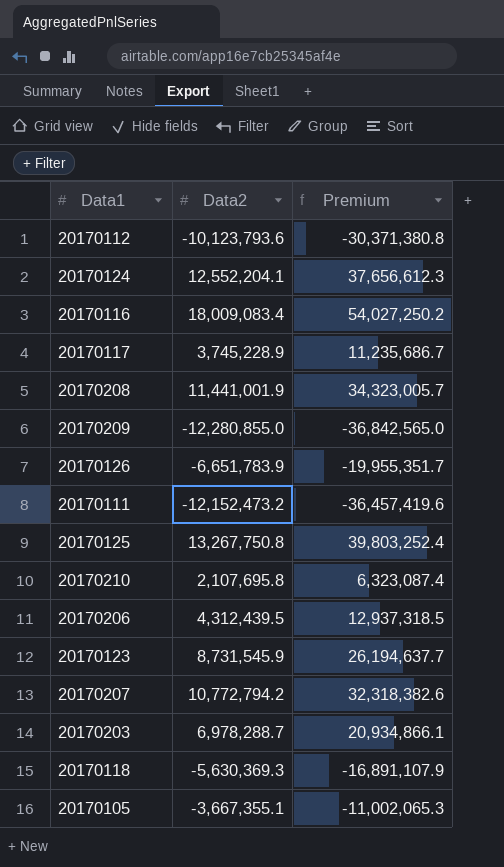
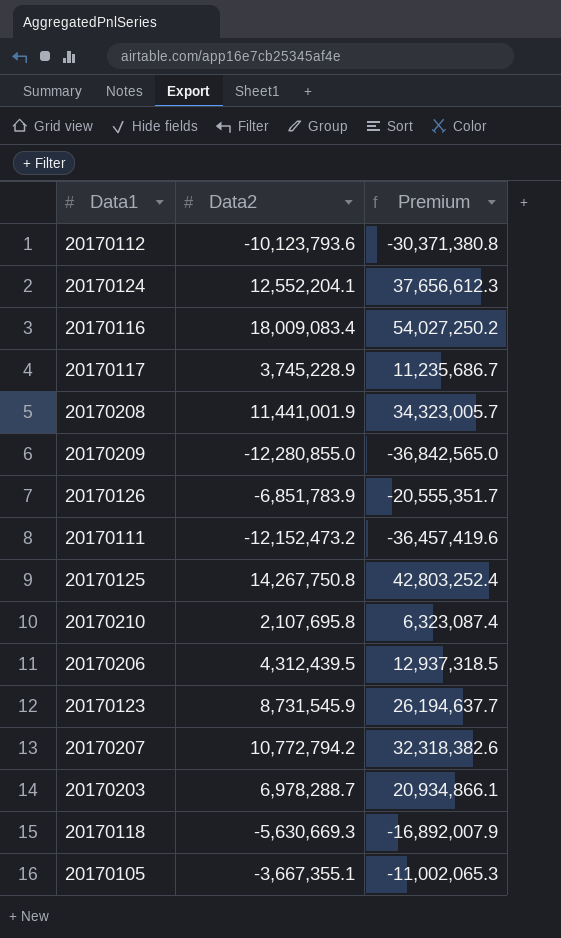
20170126 | Data2: -6,651,783.9 -> -6,851,783.9
20170126 | Premium: -19,955,351.7 -> -20,555,351.7
20170125 | Data2: 13,267,750.8 -> 14,267,750.8
20170125 | Premium: 39,803,252.4 -> 42,803,252.4
20170118 | Data2: -5,630,369.3 -> -5,630,669.3
20170118 | Premium: -16,891,107.9 -> -16,892,007.9

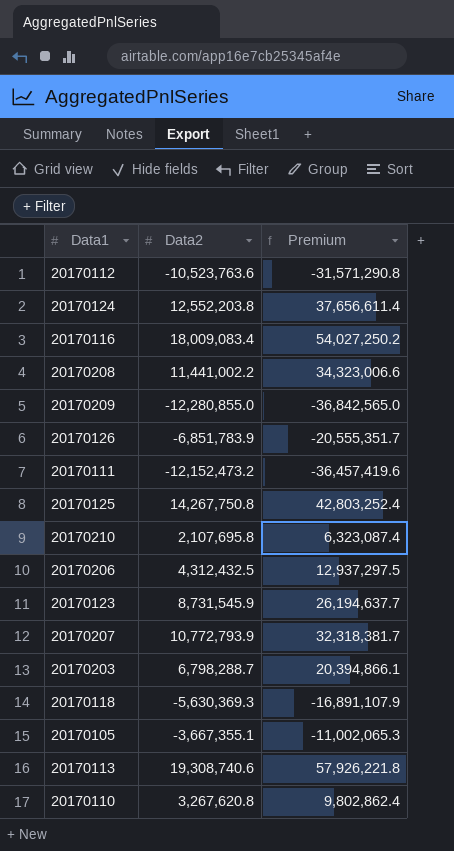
row 20170117: 3,745,228.9 | 11,235,686.7 -> none
20170112 | Data2: -10,123,793.6 -> -10,523,763.6
20170112 | Premium: -30,371,380.8 -> -31,571,290.8
20170124 | Data2: 12,552,204.1 -> 12,552,203.8
20170124 | Premium: 37,656,612.3 -> 37,656,611.4
20170208 | Data2: 11,441,001.9 -> 11,441,002.2
20170208 | Premium: 34,323,005.7 -> 34,323,006.6
20170206 | Data2: 4,312,439.5 -> 4,312,432.5
20170206 | Premium: 12,937,318.5 -> 12,937,297.5
20170207 | Data2: 10,772,794.2 -> 10,772,793.9
20170207 | Premium: 32,318,382.6 -> 32,318,381.7
20170203 | Data2: 6,978,288.7 -> 6,798,288.7
20170203 | Premium: 20,934,866.1 -> 20,394,866.1
20170118 | Data2: -5,630,669.3 -> -5,630,369.3
20170118 | Premium: -16,892,007.9 -> -16,891,107.9
row 20170113: none -> 19,308,740.6 | 57,926,221.8
row 20170110: none -> 3,267,620.8 | 9,802,862.4

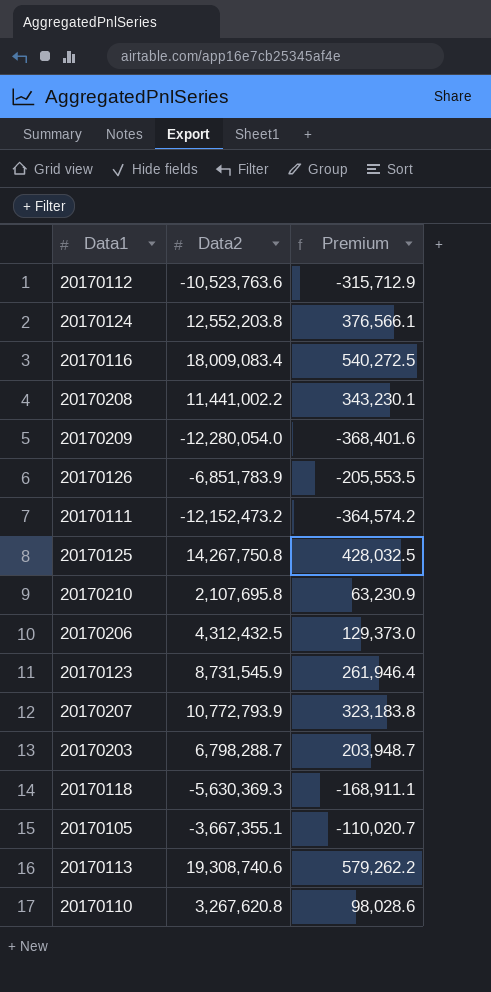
column Premium | formula: [Data2] * 3 -> [Data2] * 0.03
20170209 | Data2: -12,280,855.0 -> -12,280,054.0

